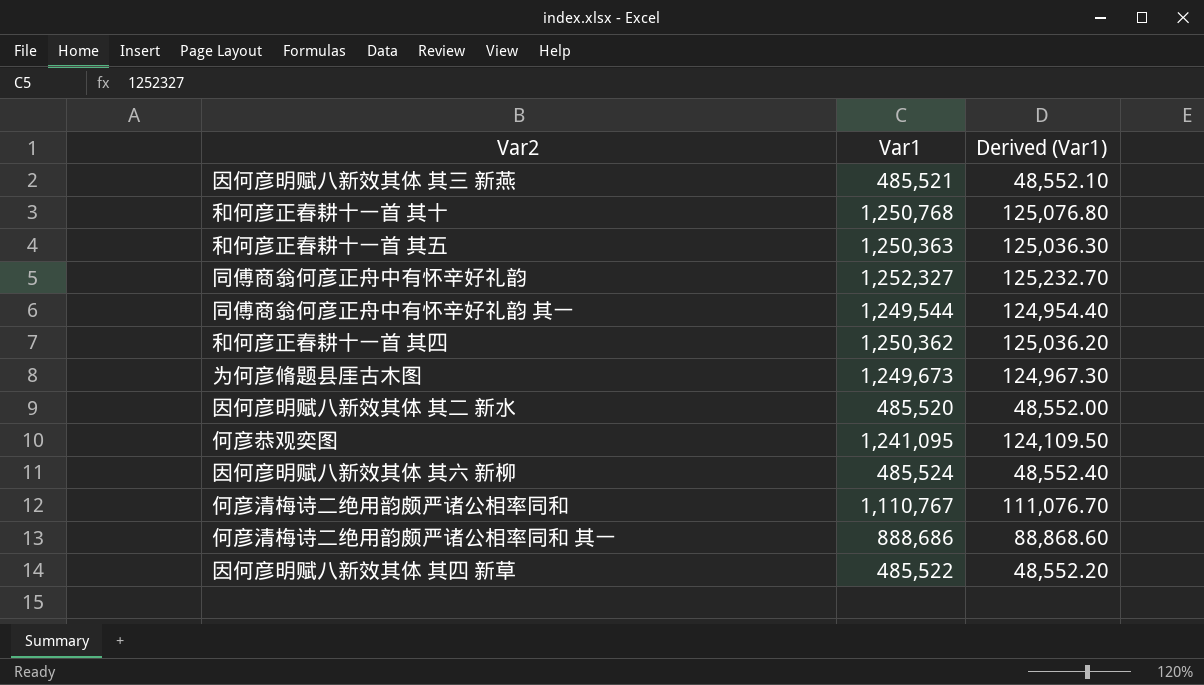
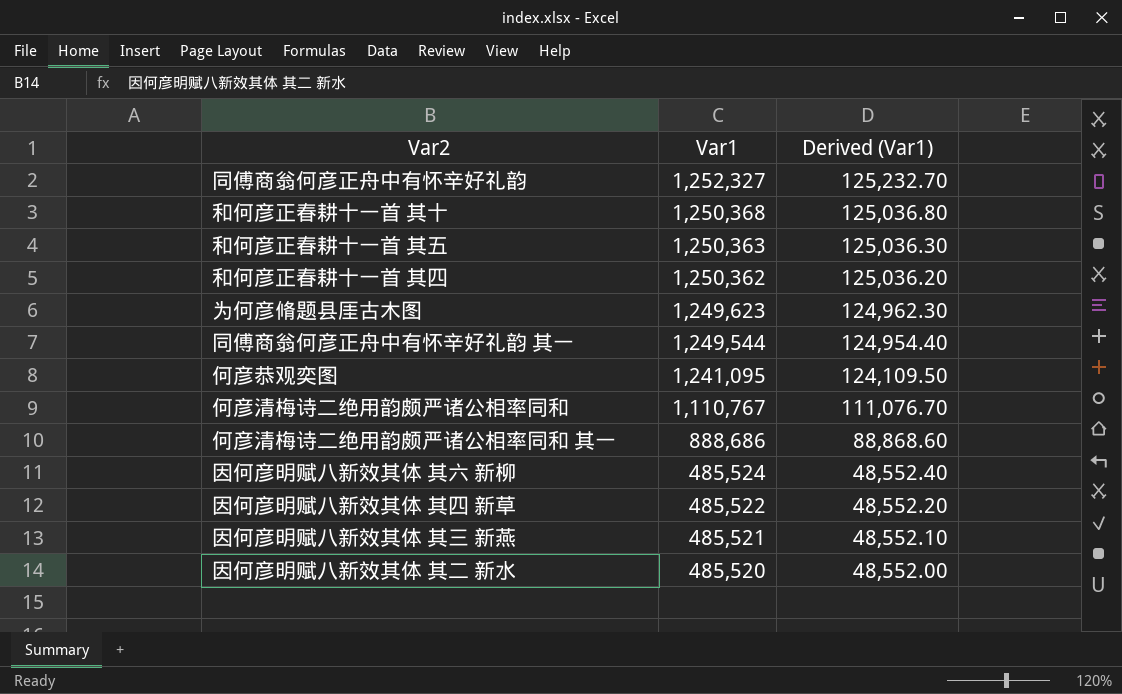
row order: none -> Var1 descending
和何彦正春耕十一首 其十 | Var1: 1,250,768 -> 1,250,368
和何彦正春耕十一首 其十 | Derived (Var1): 125,076.80 -> 125,036.80
为何彦脩题县厓古木图 | Var1: 1,249,673 -> 1,249,623
为何彦脩题县厓古木图 | Derived (Var1): 124,967.30 -> 124,962.30

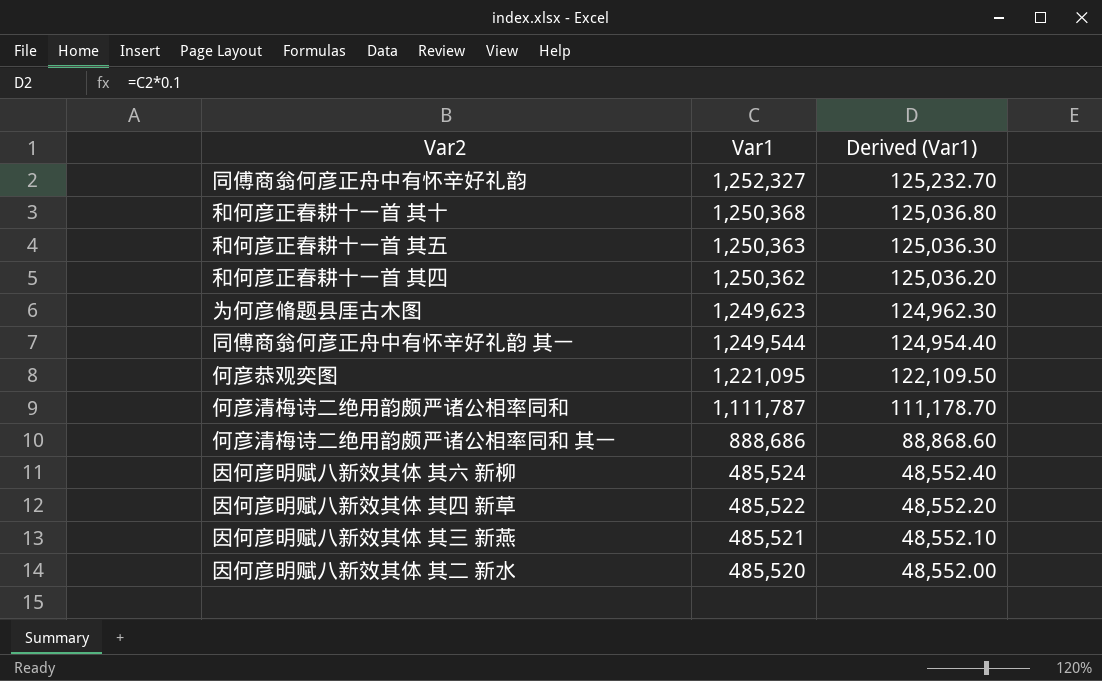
何彦恭观奕图 | Var1: 1,241,095 -> 1,221,095
何彦恭观奕图 | Derived (Var1): 124,109.50 -> 122,109.50
何彦清梅诗二绝用韵颇严诸公相率同和 | Var1: 1,110,767 -> 1,111,787
何彦清梅诗二绝用韵颇严诸公相率同和 | Derived (Var1): 111,076.70 -> 111,178.70

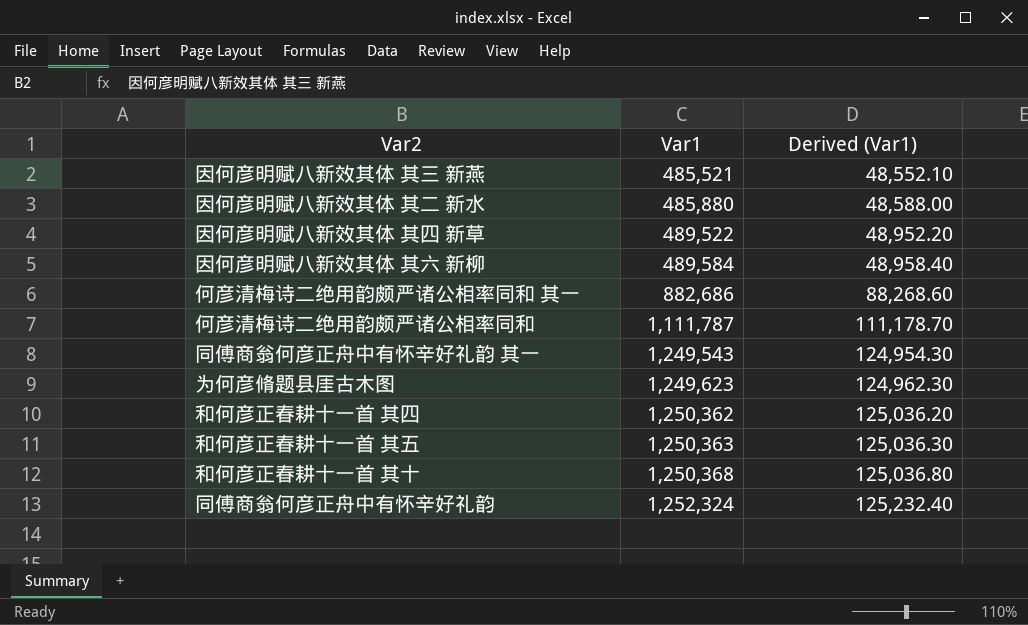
row order: Var1 descending -> Var1 ascending
row 何彦恭观奕图: 1,221,095 | 122,109.50 -> none
因何彦明赋八新效其体 其二 新水 | Var1: 485,520 -> 485,880
因何彦明赋八新效其体 其二 新水 | Derived (Var1): 48,552.00 -> 48,588.00
因何彦明赋八新效其体 其四 新草 | Var1: 485,522 -> 489,522
因何彦明赋八新效其体 其四 新草 | Derived (Var1): 48,552.20 -> 48,952.20
因何彦明赋八新效其体 其六 新柳 | Var1: 485,524 -> 489,584
因何彦明赋八新效其体 其六 新柳 | Derived (Var1): 48,552.40 -> 48,958.40
何彦清梅诗二绝用韵颇严诸公相率同和 其一 | Var1: 888,686 -> 882,686
何彦清梅诗二绝用韵颇严诸公相率同和 其一 | Derived (Var1): 88,868.60 -> 88,268.60
同傅商翁何彦正舟中有怀辛好礼韵 其一 | Var1: 1,249,544 -> 1,249,543
同傅商翁何彦正舟中有怀辛好礼韵 其一 | Derived (Var1): 124,954.40 -> 124,954.30
同傅商翁何彦正舟中有怀辛好礼韵 | Var1: 1,252,327 -> 1,252,324
同傅商翁何彦正舟中有怀辛好礼韵 | Derived (Var1): 125,232.70 -> 125,232.40

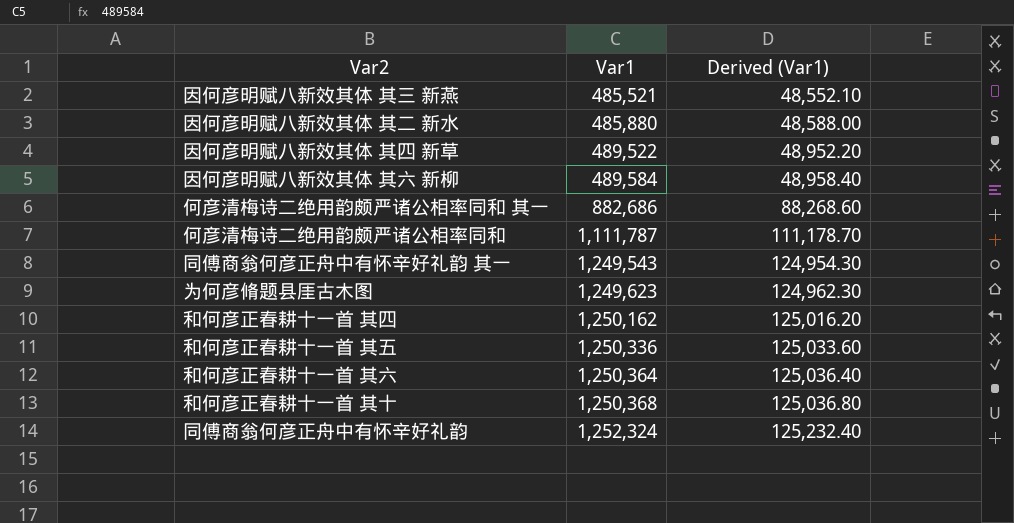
和何彦正春耕十一首 其四 | Var1: 1,250,362 -> 1,250,162
和何彦正春耕十一首 其四 | Derived (Var1): 125,036.20 -> 125,016.20
和何彦正春耕十一首 其五 | Var1: 1,250,363 -> 1,250,336
和何彦正春耕十一首 其五 | Derived (Var1): 125,036.30 -> 125,033.60
row 和何彦正春耕十一首 其六: none -> 1,250,364 | 125,036.40

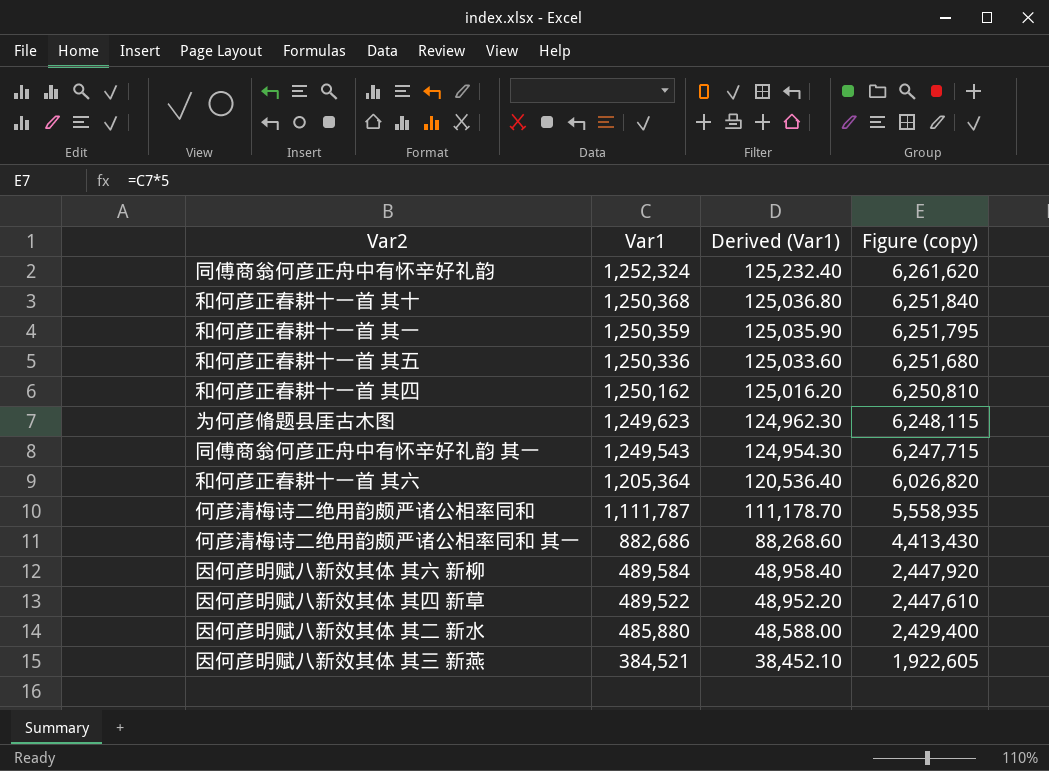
row order: Var1 ascending -> Var1 descending
column Figure (copy) | formula: none -> [Var1] * 5
row 和何彦正春耕十一首 其一: none -> 1,250,359 | 125,035.90 | 6,251,795
和何彦正春耕十一首 其六 | Var1: 1,250,364 -> 1,205,364
和何彦正春耕十一首 其六 | Derived (Var1): 125,036.40 -> 120,536.40
因何彦明赋八新效其体 其三 新燕 | Var1: 485,521 -> 384,521
因何彦明赋八新效其体 其三 新燕 | Derived (Var1): 48,552.10 -> 38,452.10

